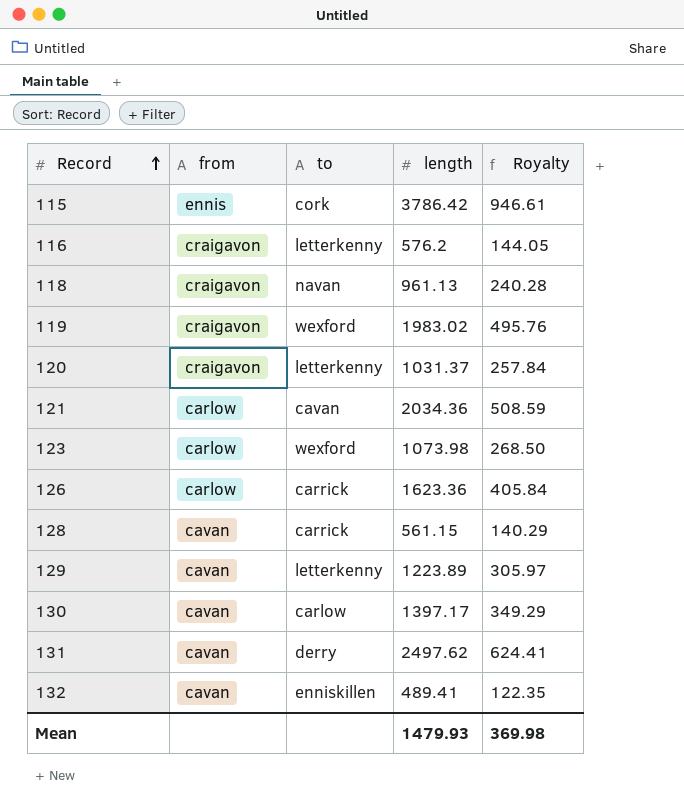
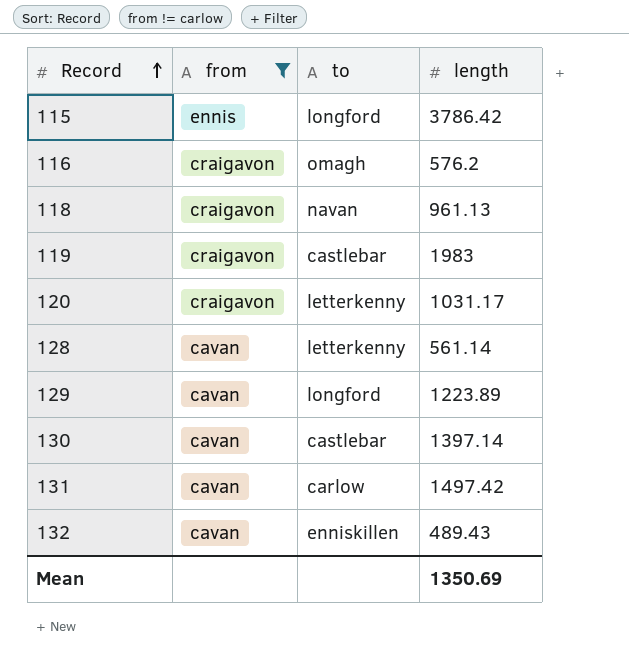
filter: none -> from != carlow
column Royalty | formula: [length] * 0.25 -> none
115 | to: cork -> longford
116 | to: letterkenny -> omagh
119 | to: wexford -> castlebar
119 | length: 1983.02 -> 1983
120 | length: 1031.37 -> 1031.17
128 | to: carrick -> letterkenny
128 | length: 561.15 -> 561.14
129 | to: letterkenny -> longford
130 | to: carlow -> castlebar
130 | length: 1397.17 -> 1397.14
131 | to: derry -> carlow
131 | length: 2497.62 -> 1497.42
132 | length: 489.41 -> 489.43
Mean | length: 1479.93 -> 1350.69

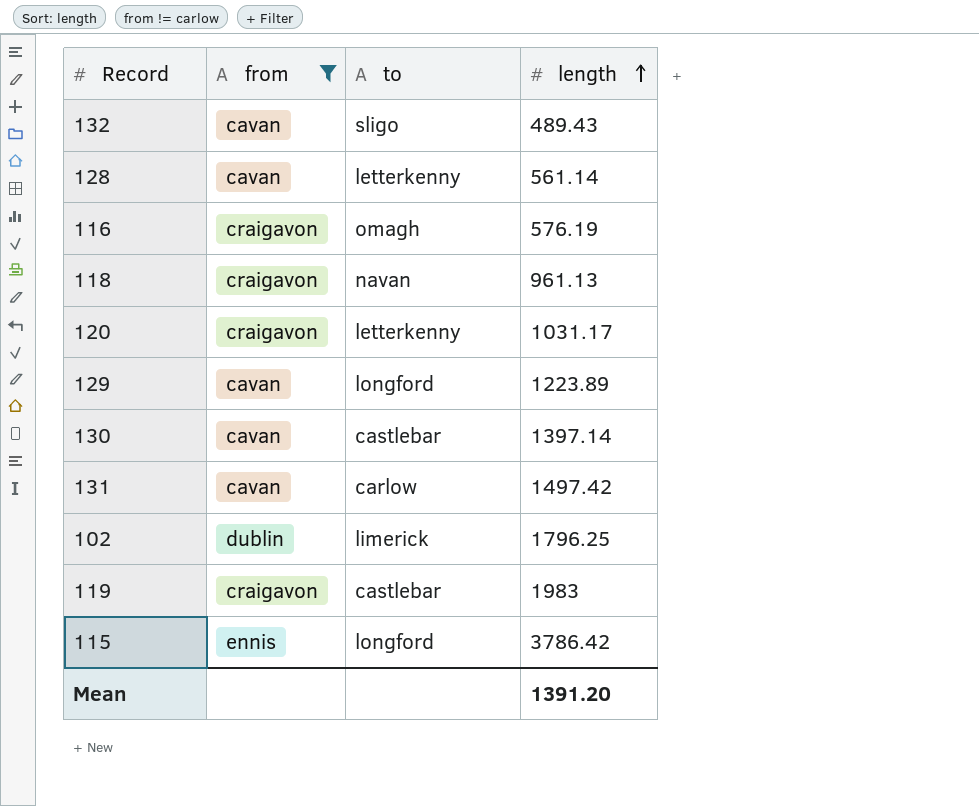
row order: Record ascending -> length ascending
132 | to: enniskillen -> sligo
116 | length: 576.2 -> 576.19
row 102: none -> dublin | limerick | 1796.25
Mean | length: 1350.69 -> 1391.20

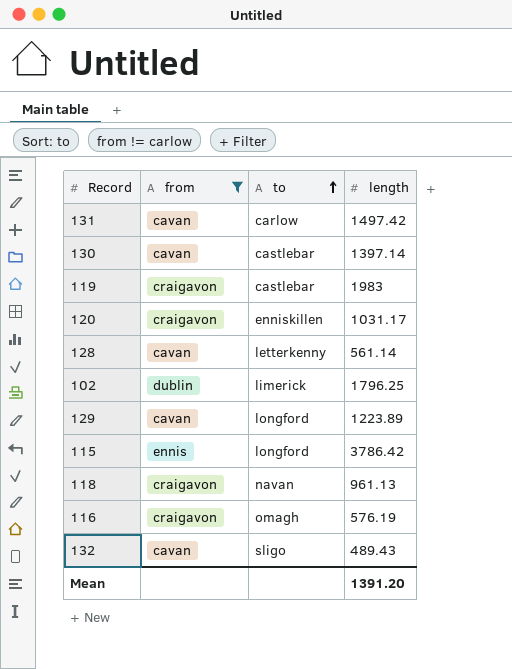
row order: length ascending -> to ascending
120 | to: letterkenny -> enniskillen

